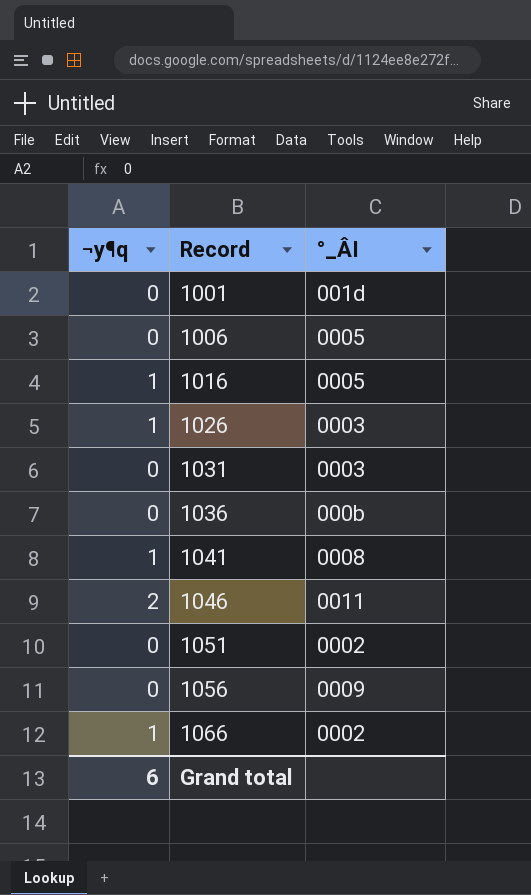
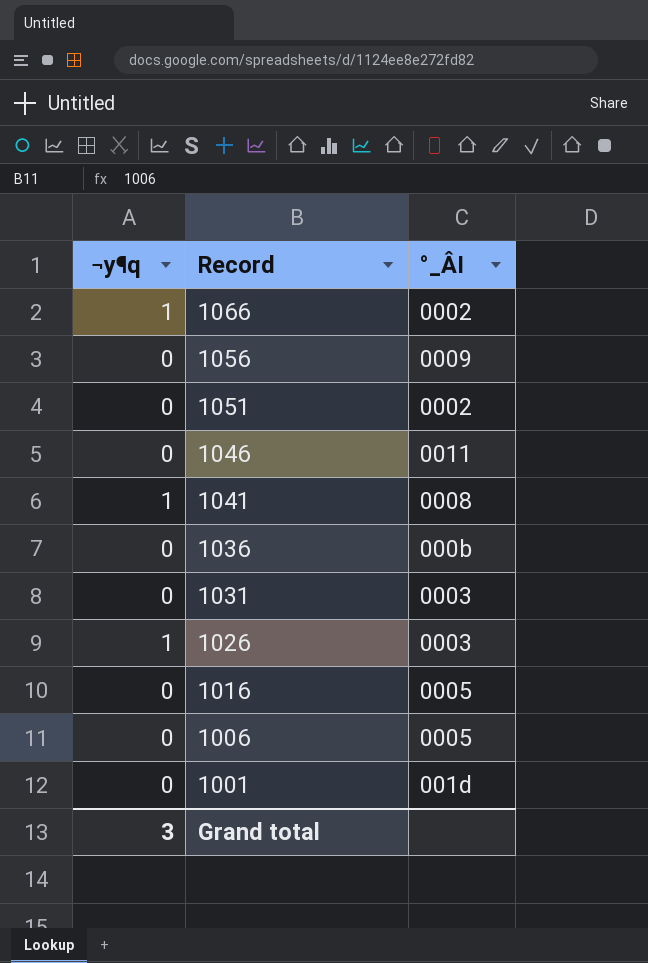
row order: Record ascending -> Record descending
1046 | ¬y¶q: 2 -> 0
1016 | ¬y¶q: 1 -> 0
Grand total | ¬y¶q: 6 -> 3

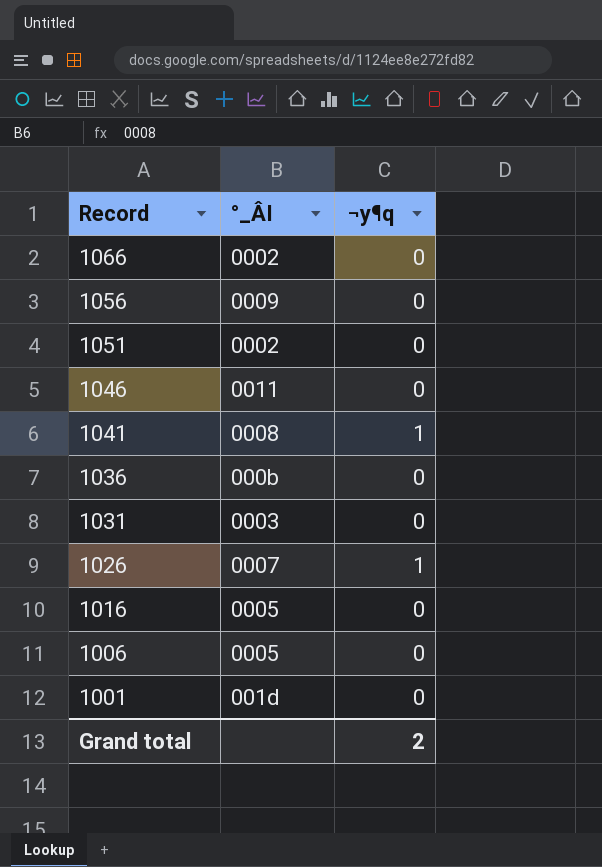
column ¬y¶q | position: 1 -> 3
1066 | ¬y¶q: 1 -> 0
1026 | °_ÂI: 0003 -> 0007
Grand total | ¬y¶q: 3 -> 2

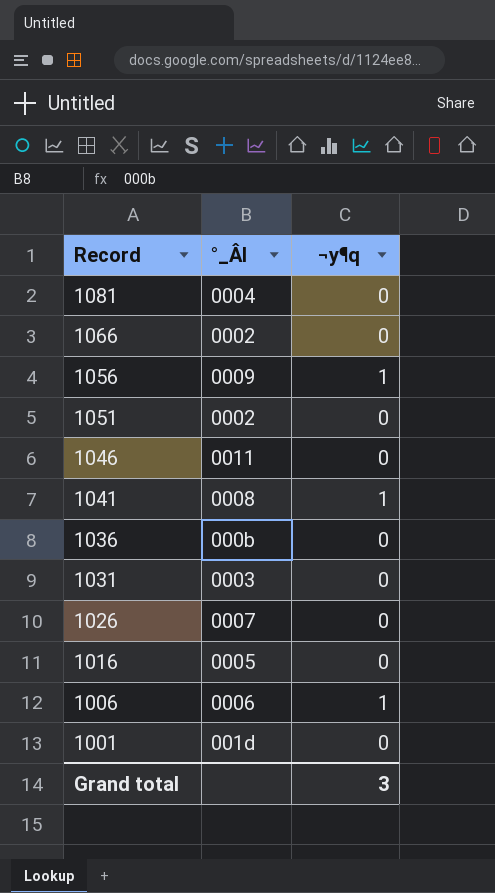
row 1081: none -> 0004 | 0
1056 | ¬y¶q: 0 -> 1
1026 | ¬y¶q: 1 -> 0
1006 | °_ÂI: 0005 -> 0006
1006 | ¬y¶q: 0 -> 1
Grand total | ¬y¶q: 2 -> 3

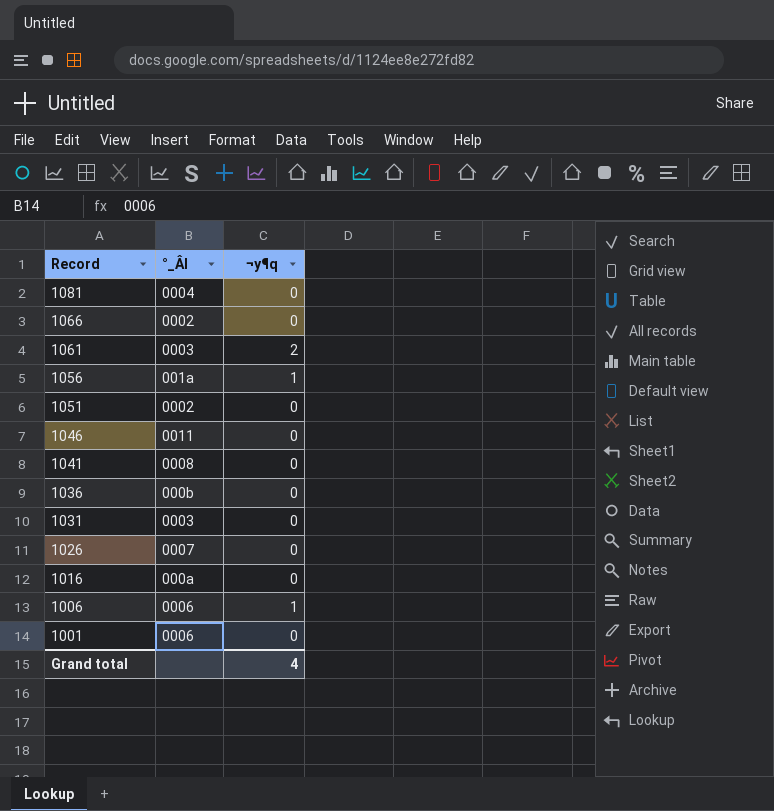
row 1061: none -> 0003 | 2
1056 | °_ÂI: 0009 -> 001a
1041 | ¬y¶q: 1 -> 0
1016 | °_ÂI: 0005 -> 000a
1001 | °_ÂI: 001d -> 0006
Grand total | ¬y¶q: 3 -> 4

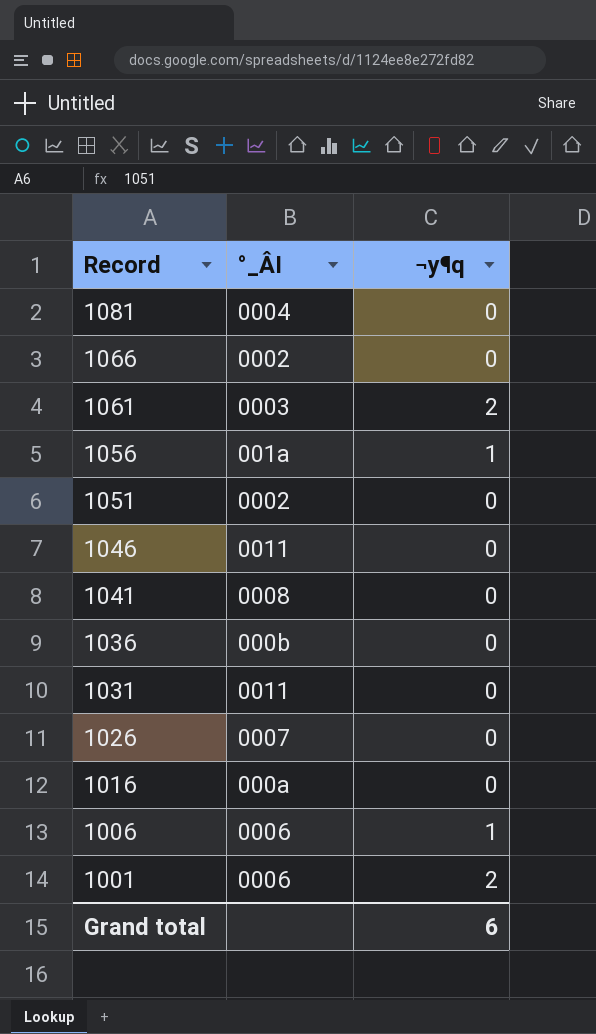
1031 | °_ÂI: 0003 -> 0011
1001 | ¬y¶q: 0 -> 2
Grand total | ¬y¶q: 4 -> 6

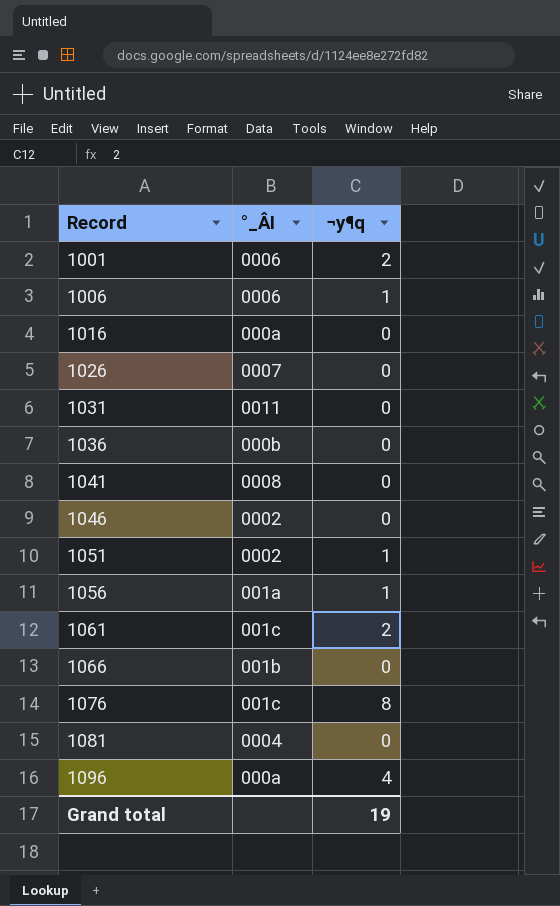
row order: Record descending -> Record ascending
1046 | °_ÂI: 0011 -> 0002
1051 | ¬y¶q: 0 -> 1
1061 | °_ÂI: 0003 -> 001c
1066 | °_ÂI: 0002 -> 001b
row 1076: none -> 001c | 8
row 1096: none -> 000a | 4
Grand total | ¬y¶q: 6 -> 19

